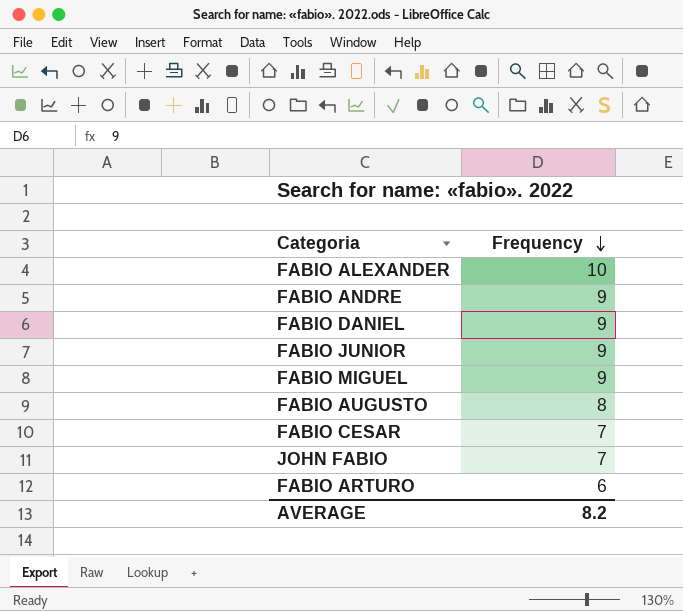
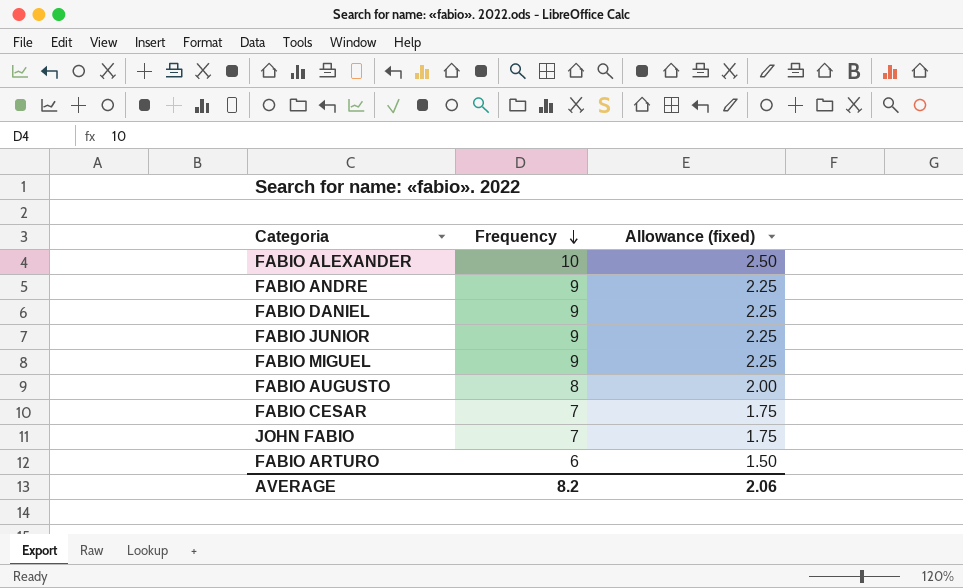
column Allowance (fixed) | formula: none -> [Frequency] * 0.25

